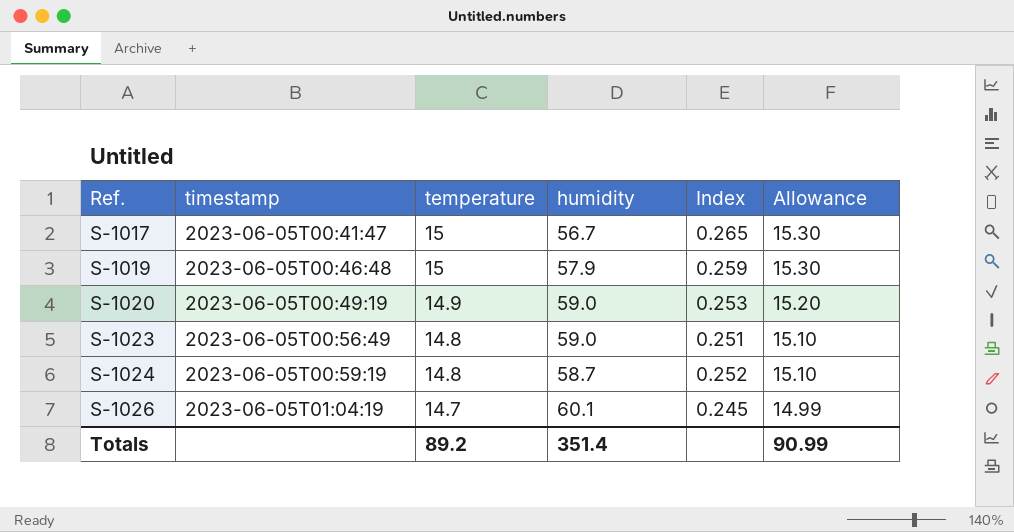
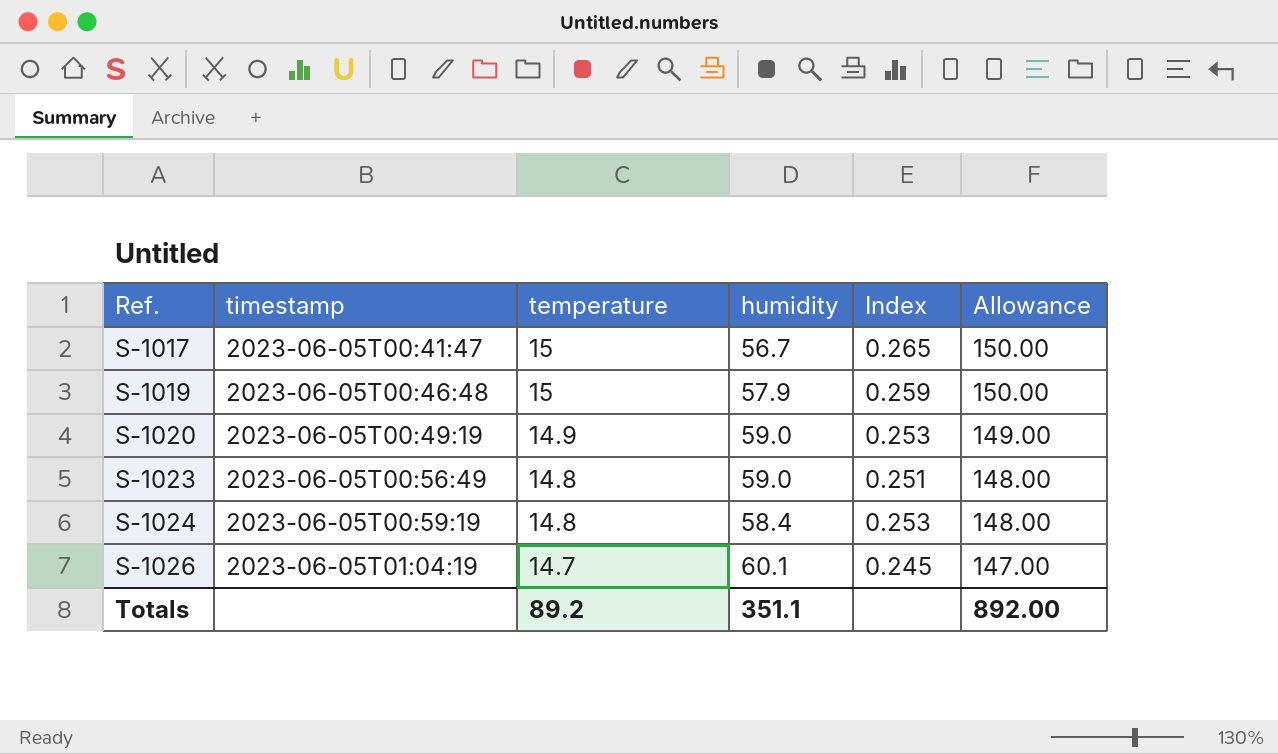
column Allowance | formula: [temperature] * 1.02 -> [temperature] * 10
S-1024 | humidity: 58.7 -> 58.4
S-1024 | Index: 0.252 -> 0.253
Totals | humidity: 351.4 -> 351.1
Totals | Allowance: 90.99 -> 892.00

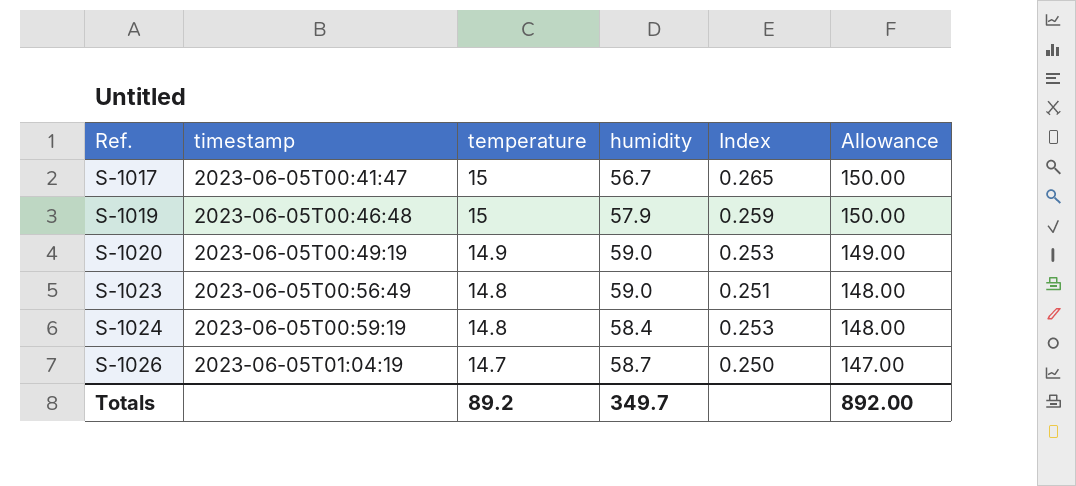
S-1026 | humidity: 60.1 -> 58.7
S-1026 | Index: 0.245 -> 0.250
Totals | humidity: 351.1 -> 349.7

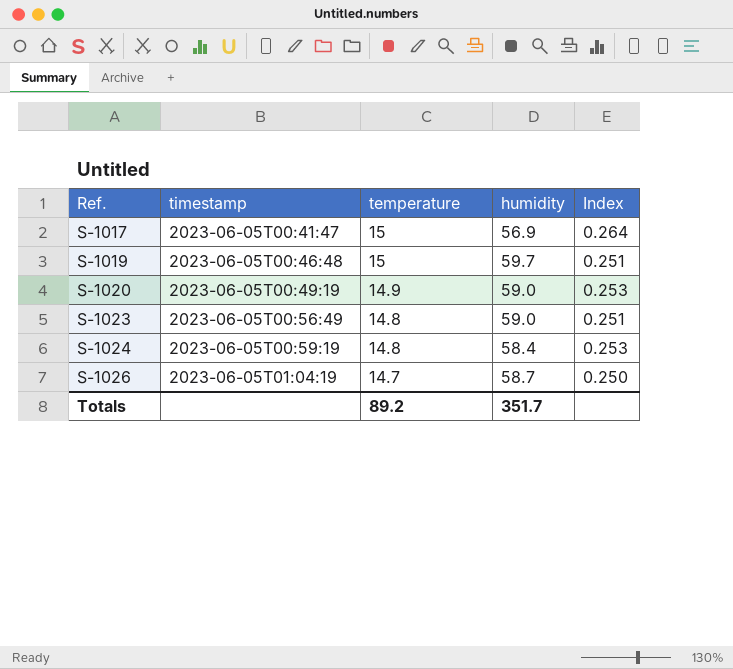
column Allowance | formula: [temperature] * 10 -> none
S-1017 | humidity: 56.7 -> 56.9
S-1017 | Index: 0.265 -> 0.264
S-1019 | humidity: 57.9 -> 59.7
S-1019 | Index: 0.259 -> 0.251
Totals | humidity: 349.7 -> 351.7

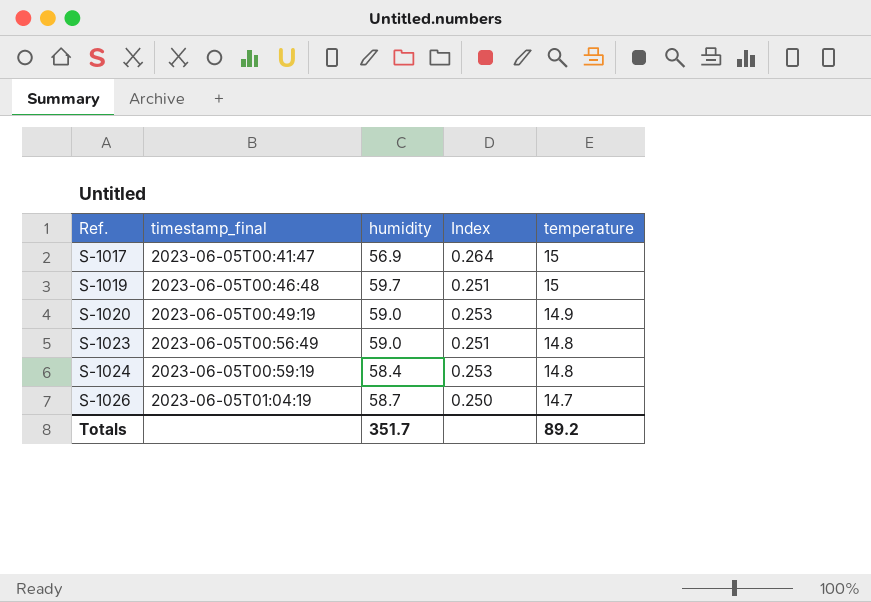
column name: timestamp -> timestamp_final
column temperature | position: 3 -> 5

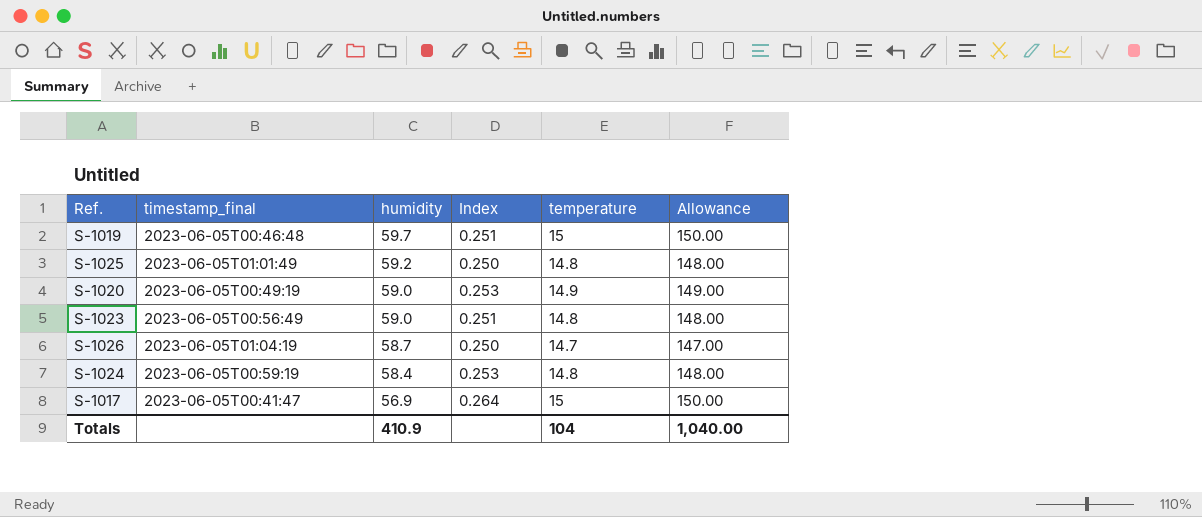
row order: Ref. ascending -> humidity descending
column Allowance | formula: none -> [temperature] * 10
row S-1025: none -> 2023-06-05T01:01:49 | 59.2 | 0.250 | 14.8 | 148.00
Totals | humidity: 351.7 -> 410.9
Totals | temperature: 89.2 -> 104

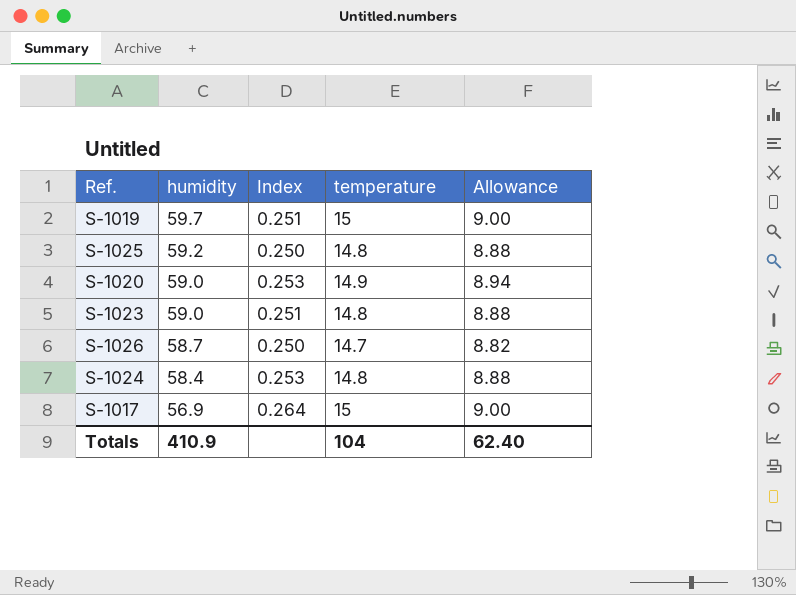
column timestamp_final | position: 2 -> none
column Allowance | formula: [temperature] * 10 -> [temperature] * 0.6
Totals | Allowance: 1,040.00 -> 62.40

